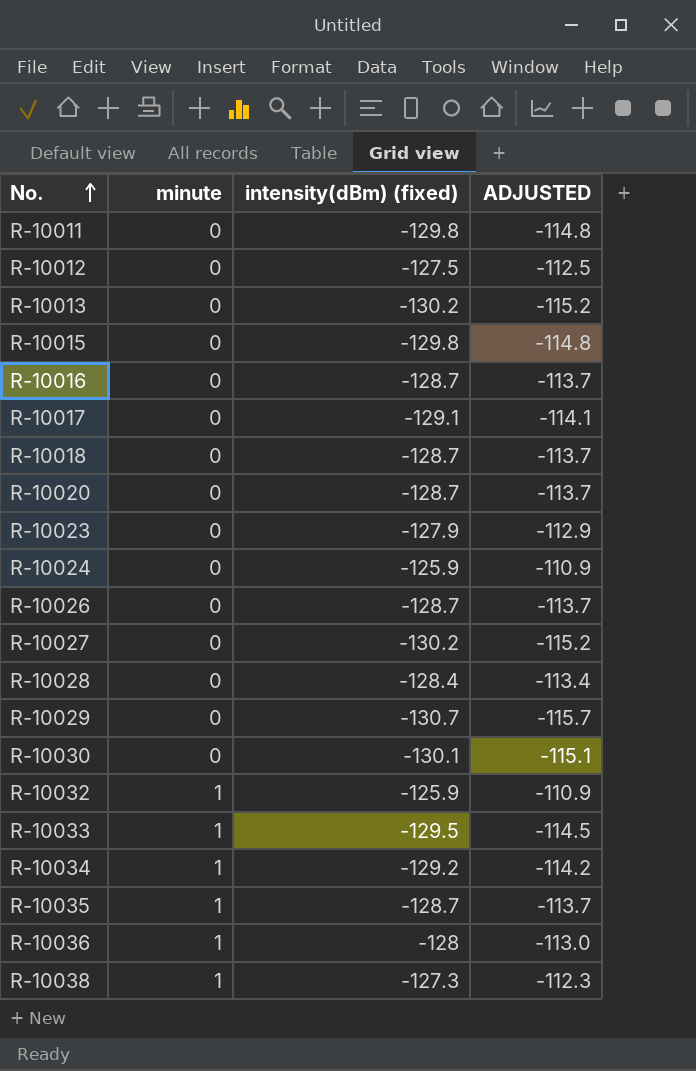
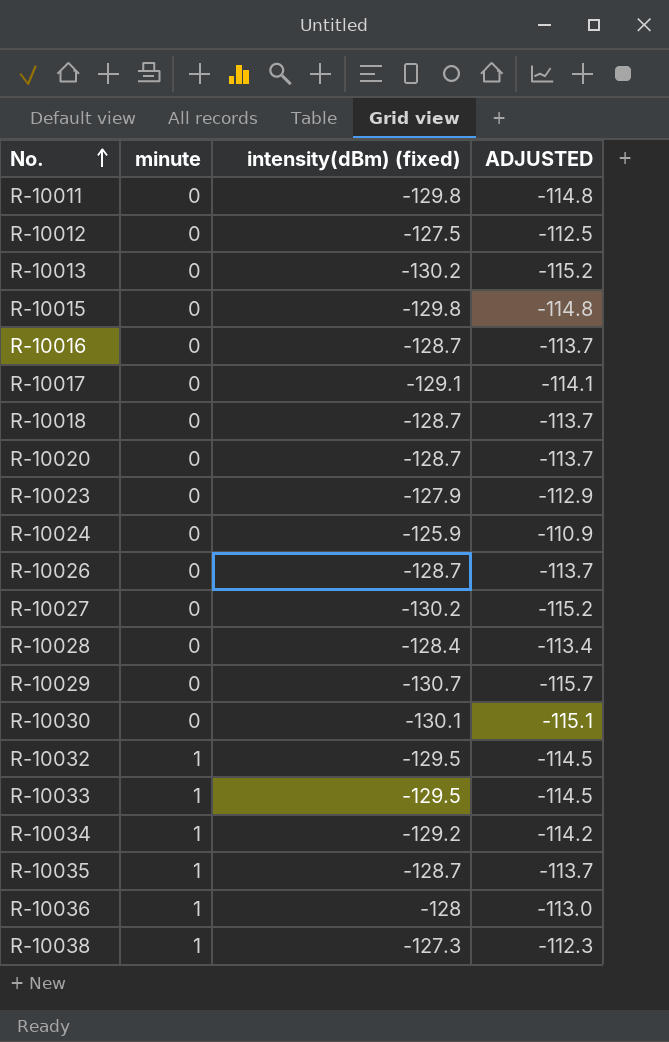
R-10032 | intensity(dBm) (fixed): -125.9 -> -129.5
R-10032 | ADJUSTED: -110.9 -> -114.5

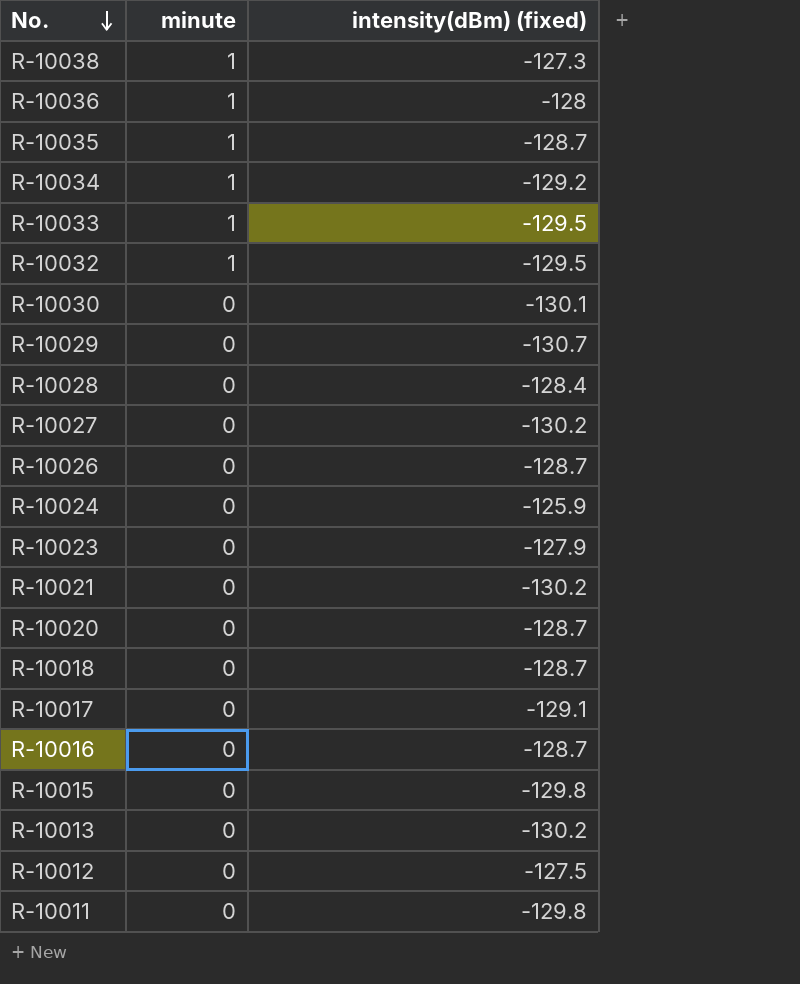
row order: No. ascending -> No. descending
column ADJUSTED | formula: [intensity(dBm) (fixed)] + 15 -> none
row R-10021: none -> 0 | -130.2

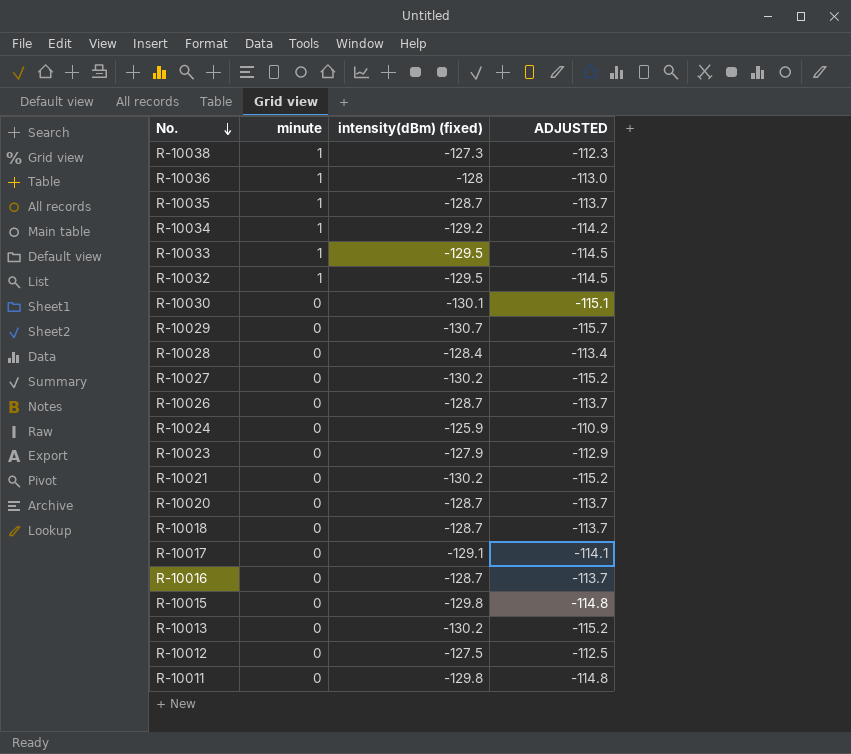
column ADJUSTED | formula: none -> [intensity(dBm) (fixed)] + 15

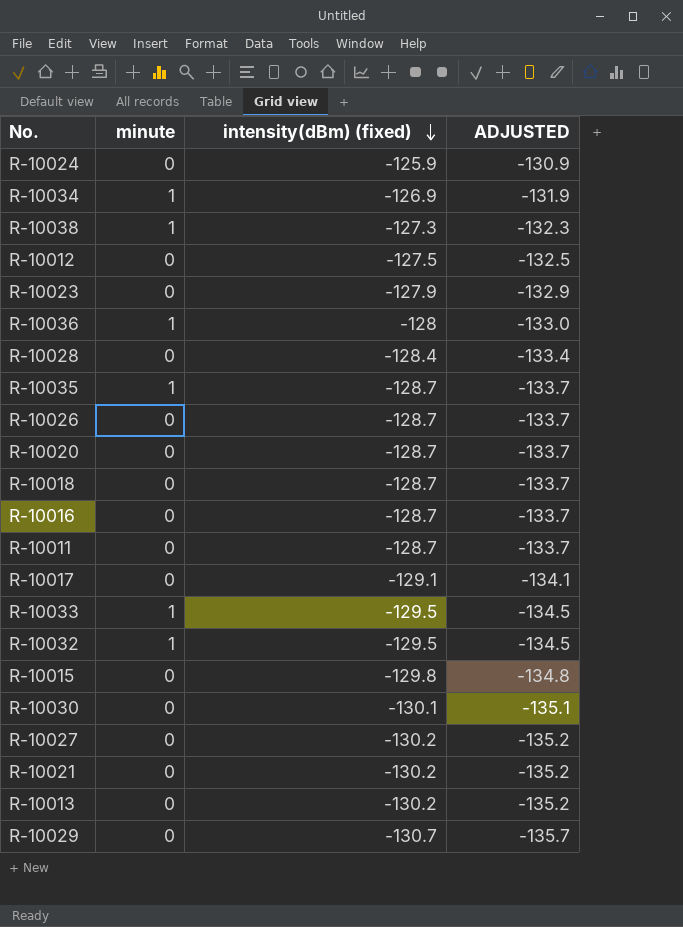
row order: No. descending -> intensity(dBm) (fixed) descending
column ADJUSTED | formula: [intensity(dBm) (fixed)] + 15 -> [intensity(dBm) (fixed)] - 5
R-10034 | intensity(dBm) (fixed): -129.2 -> -126.9
R-10011 | intensity(dBm) (fixed): -129.8 -> -128.7

